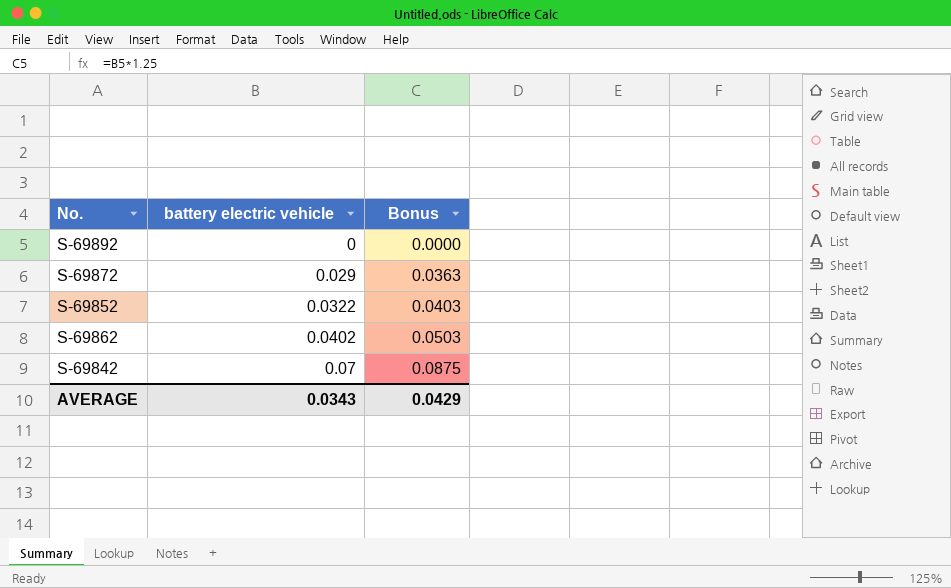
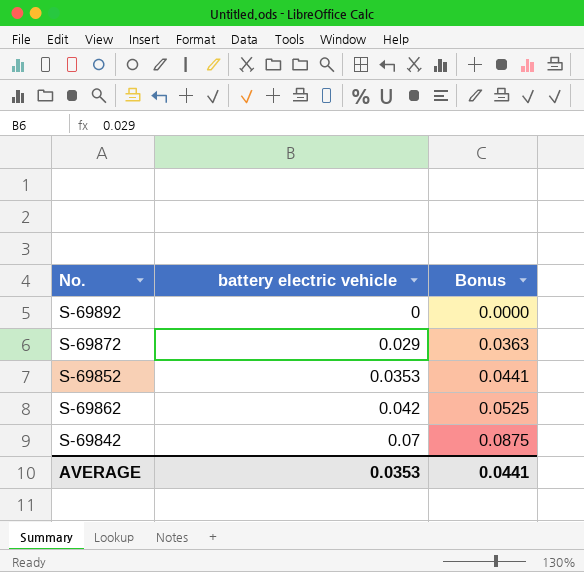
S-69852 | battery electric vehicle: 0.0322 -> 0.0353
S-69852 | Bonus: 0.0403 -> 0.0441
S-69862 | battery electric vehicle: 0.0402 -> 0.042
S-69862 | Bonus: 0.0503 -> 0.0525
AVERAGE | battery electric vehicle: 0.0343 -> 0.0353
AVERAGE | Bonus: 0.0429 -> 0.0441

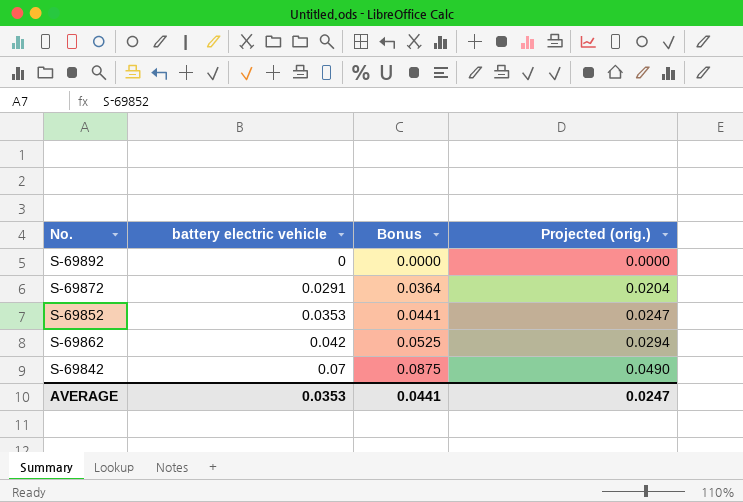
column Projected (orig.) | formula: none -> [battery electric vehicle] * 0.7
S-69872 | battery electric vehicle: 0.029 -> 0.0291
S-69872 | Bonus: 0.0363 -> 0.0364

